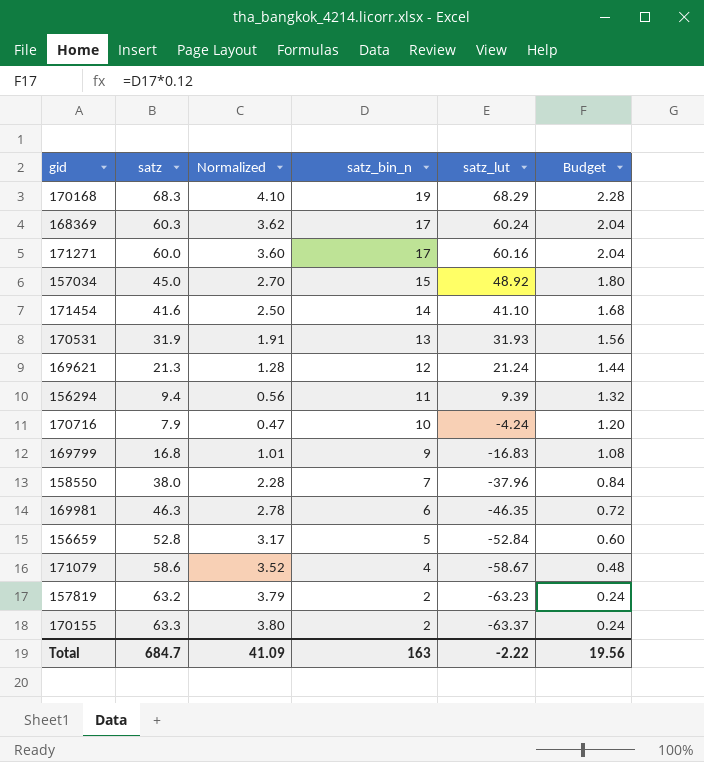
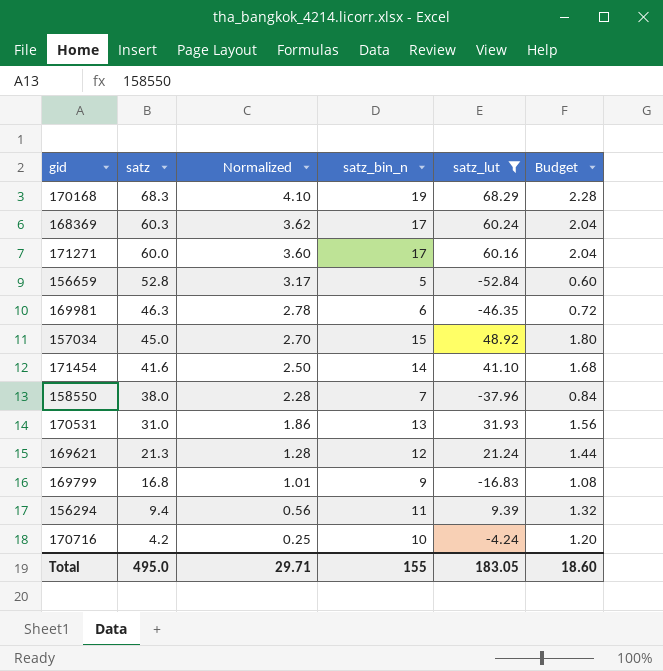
filter: none -> satz_lut >= -52.84
row order: satz_bin_n descending -> satz descending
170531 | satz: 31.9 -> 31.0
170531 | Normalized: 1.91 -> 1.86
170716 | satz: 7.9 -> 4.2
170716 | Normalized: 0.47 -> 0.25
Total | satz: 684.7 -> 495.0
Total | Normalized: 41.09 -> 29.71
Total | satz_bin_n: 163 -> 155
Total | satz_lut: -2.22 -> 183.05
Total | Budget: 19.56 -> 18.60

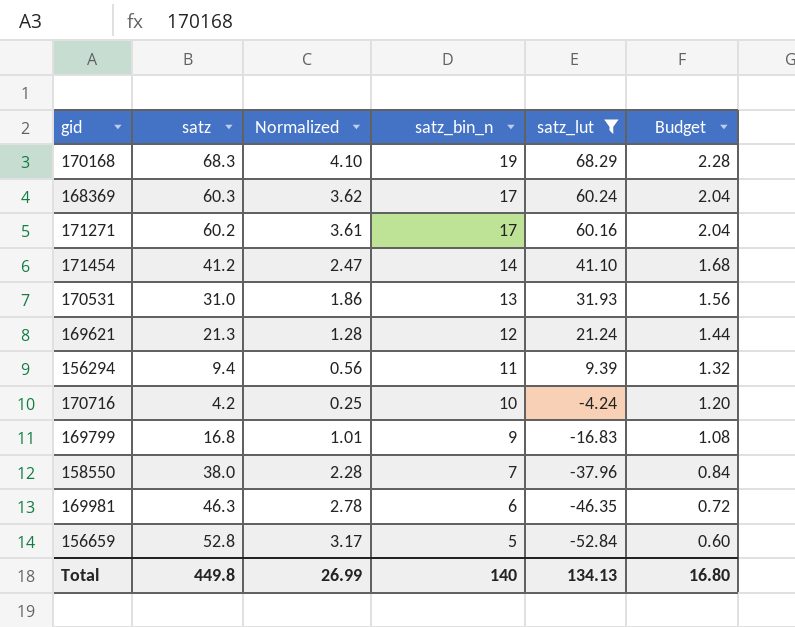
row order: satz descending -> satz_bin_n descending
row 157034: 45.0 | 2.70 | 15 | 48.92 | 1.80 -> none
171271 | satz: 60.0 -> 60.2
171271 | Normalized: 3.60 -> 3.61
171454 | satz: 41.6 -> 41.2
171454 | Normalized: 2.50 -> 2.47
Total | satz: 495.0 -> 449.8
Total | Normalized: 29.71 -> 26.99
Total | satz_bin_n: 155 -> 140
Total | satz_lut: 183.05 -> 134.13
Total | Budget: 18.60 -> 16.80

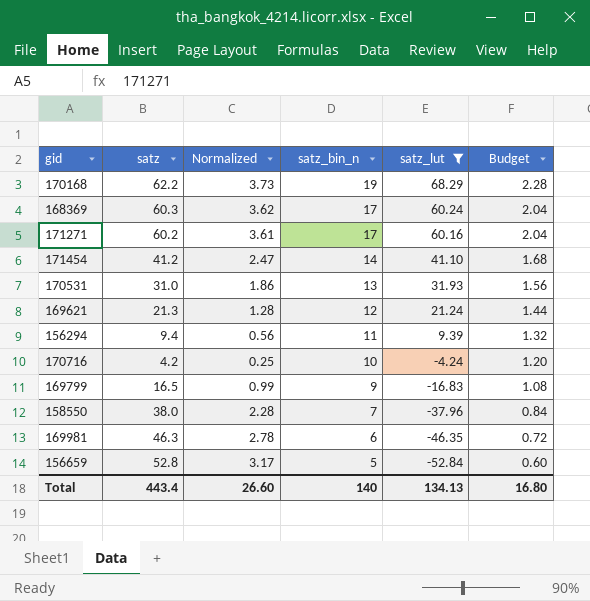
170168 | satz: 68.3 -> 62.2
170168 | Normalized: 4.10 -> 3.73
169799 | satz: 16.8 -> 16.5
169799 | Normalized: 1.01 -> 0.99
Total | satz: 449.8 -> 443.4
Total | Normalized: 26.99 -> 26.60

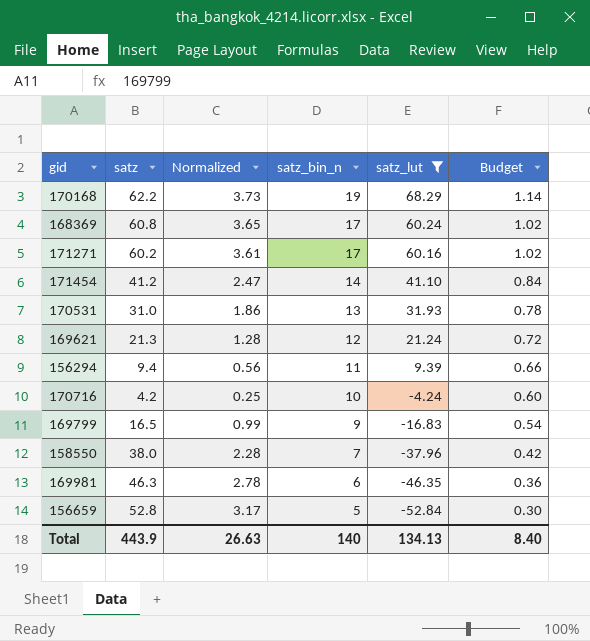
column Budget | formula: [satz_bin_n] * 0.12 -> [satz_bin_n] * 0.06
168369 | satz: 60.3 -> 60.8
168369 | Normalized: 3.62 -> 3.65
Total | satz: 443.4 -> 443.9
Total | Normalized: 26.60 -> 26.63
Total | Budget: 16.80 -> 8.40

